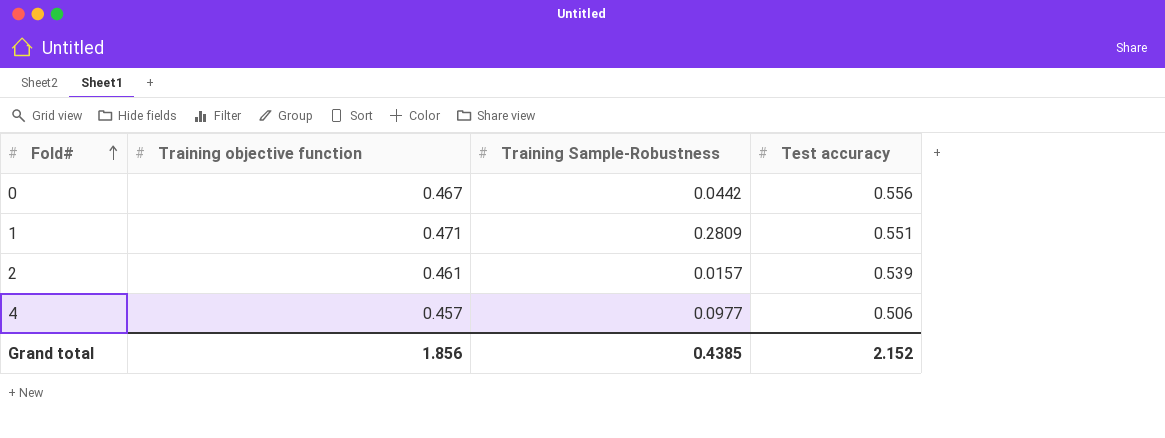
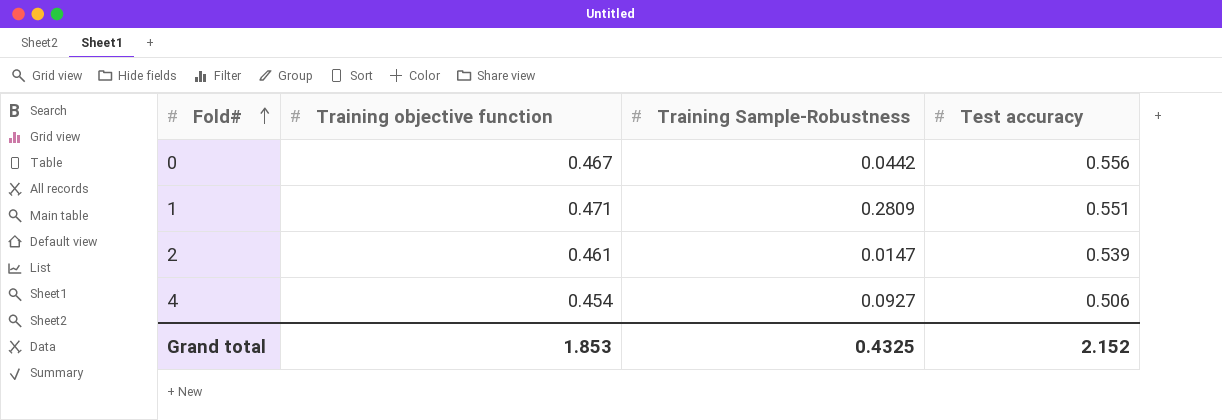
2 | Training Sample-Robustness: 0.0157 -> 0.0147
4 | Training objective function: 0.457 -> 0.454
4 | Training Sample-Robustness: 0.0977 -> 0.0927
Grand total | Training objective function: 1.856 -> 1.853
Grand total | Training Sample-Robustness: 0.4385 -> 0.4325

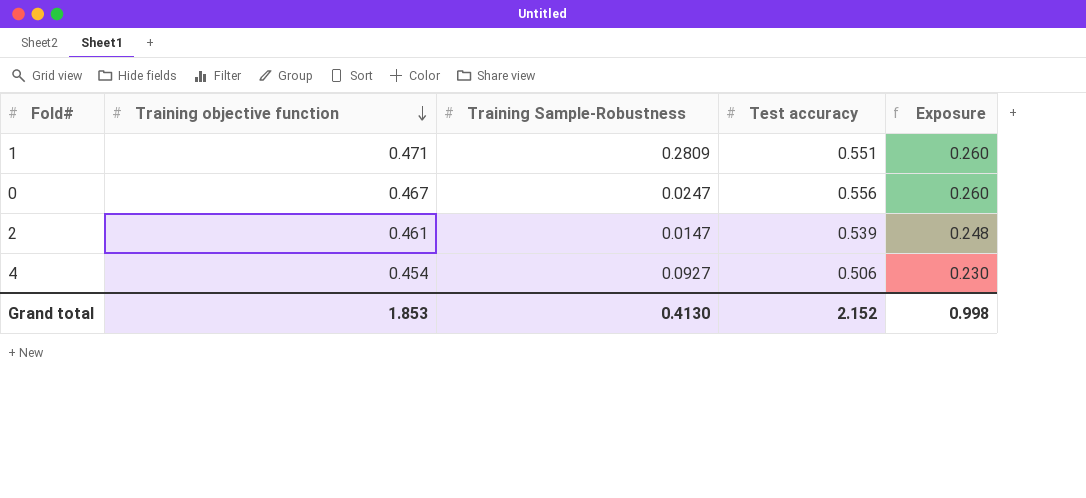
row order: Fold# ascending -> Training objective function descending
column Exposure | formula: none -> [Training objective function] * [Test accuracy]
0 | Training Sample-Robustness: 0.0442 -> 0.0247
Grand total | Training Sample-Robustness: 0.4325 -> 0.4130

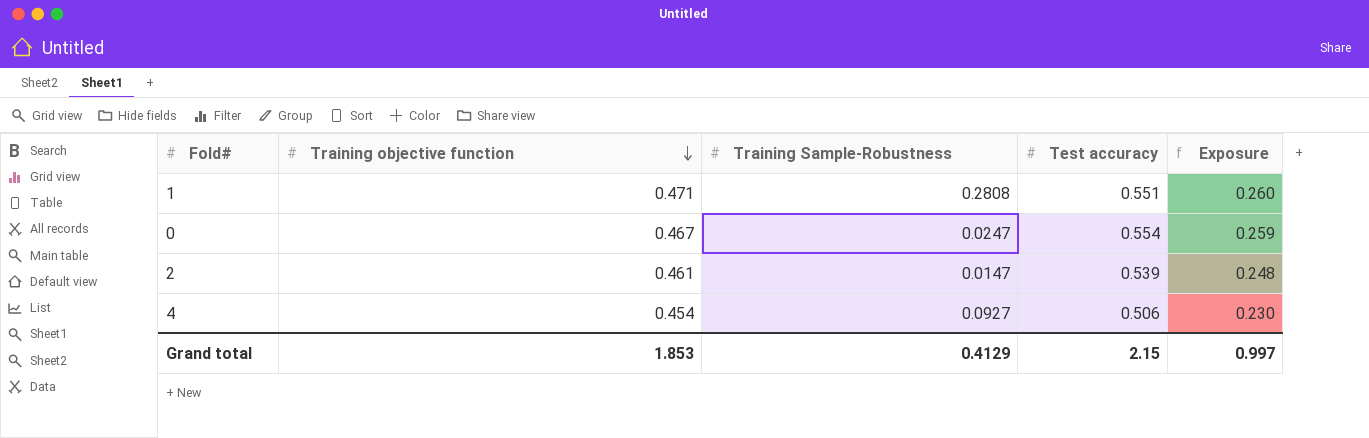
1 | Training Sample-Robustness: 0.2809 -> 0.2808
0 | Test accuracy: 0.556 -> 0.554
0 | Exposure: 0.260 -> 0.259
Grand total | Training Sample-Robustness: 0.4130 -> 0.4129
Grand total | Test accuracy: 2.152 -> 2.15
Grand total | Exposure: 0.998 -> 0.997

